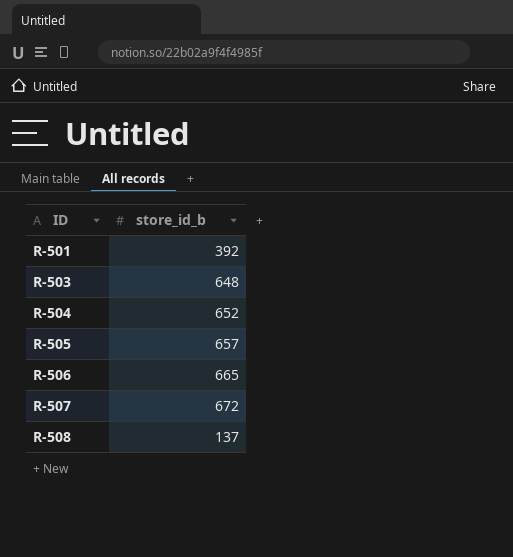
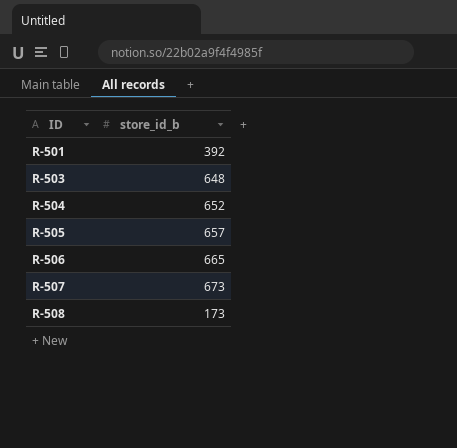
R-507 | store_id_b: 672 -> 673
R-508 | store_id_b: 137 -> 173

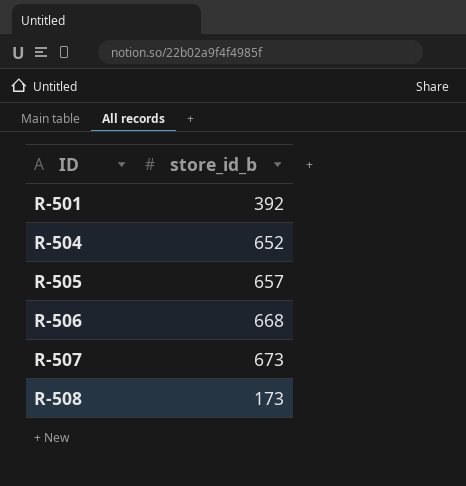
row R-503: 648 -> none
R-506 | store_id_b: 665 -> 668

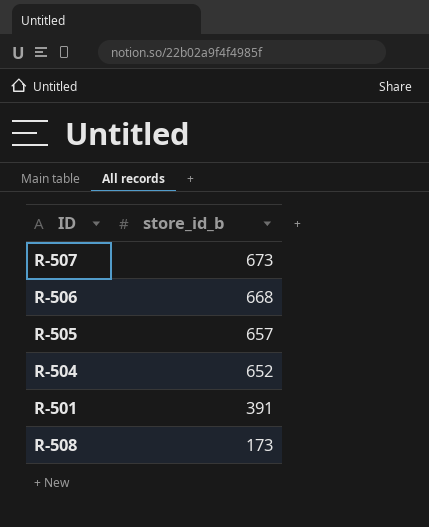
row order: ID ascending -> store_id_b descending
R-501 | store_id_b: 392 -> 391

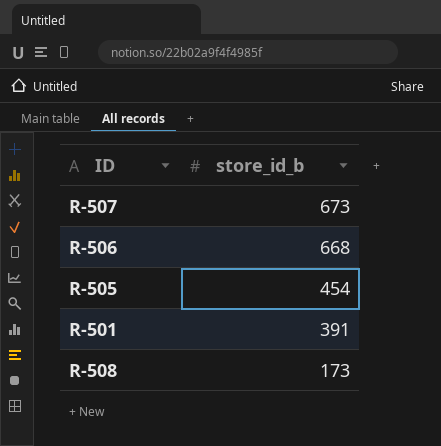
row R-504: 652 -> none
R-505 | store_id_b: 657 -> 454

